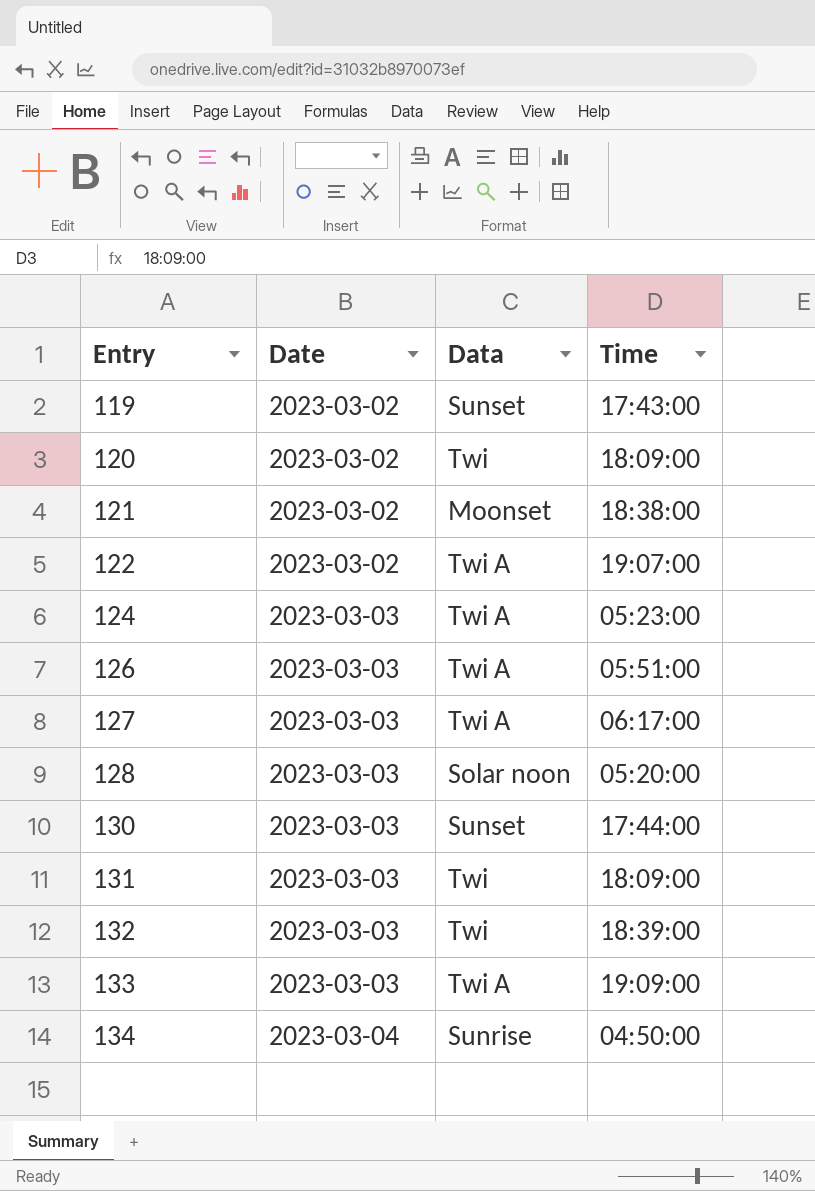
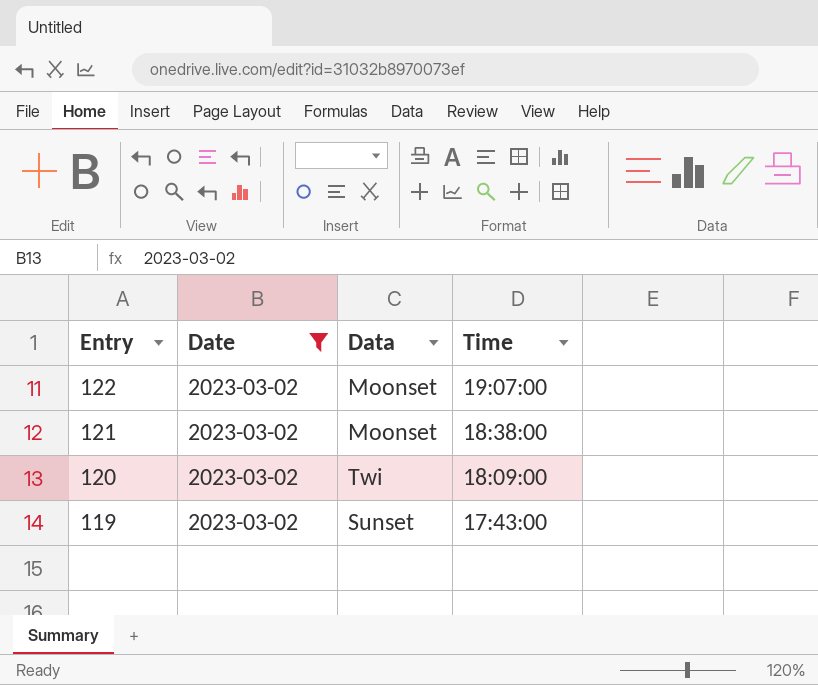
filter: none -> Date = 2023-03-02
row order: Entry ascending -> Entry descending
122 | Data: Twi A -> Moonset

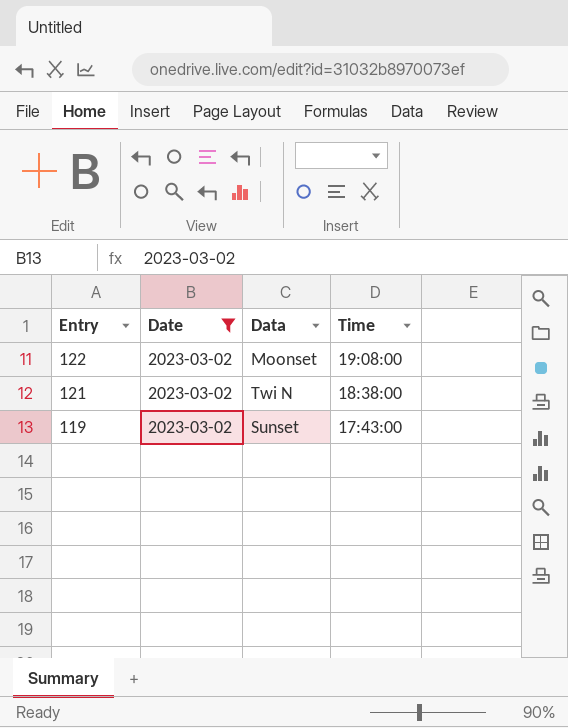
row 120: 2023-03-02 | Twi | 18:09:00 -> none
122 | Time: 19:07:00 -> 19:08:00
121 | Data: Moonset -> Twi N

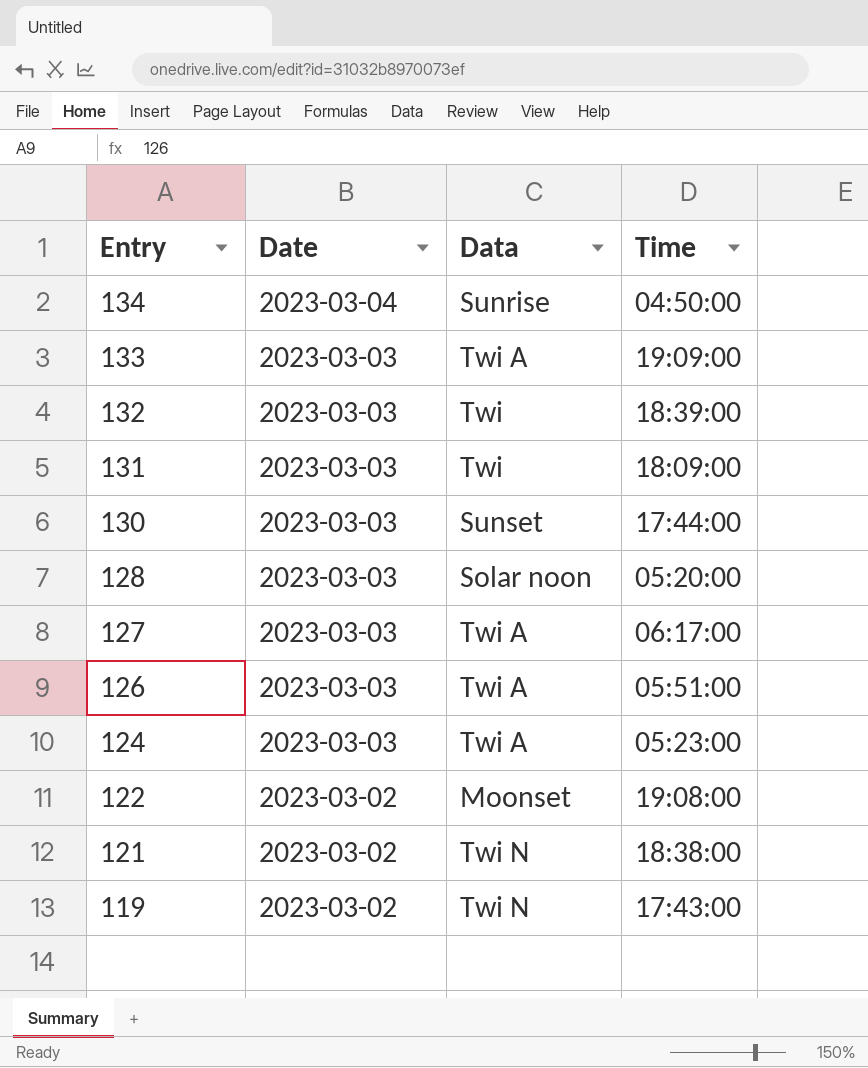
filter: Date = 2023-03-02 -> none
119 | Data: Sunset -> Twi N

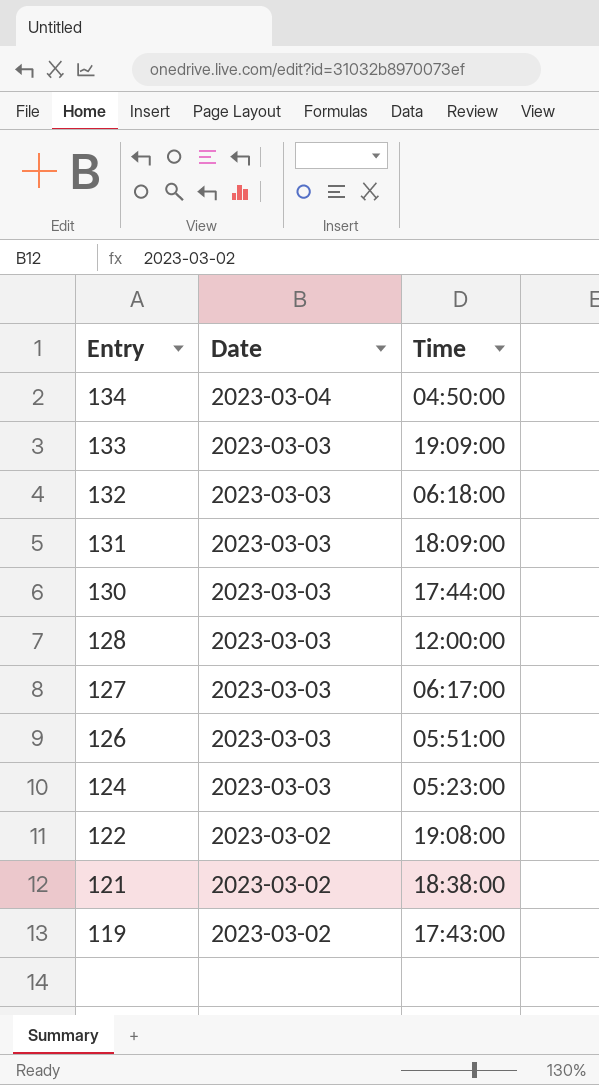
column Data | position: 3 -> none
132 | Time: 18:39:00 -> 06:18:00
128 | Time: 05:20:00 -> 12:00:00

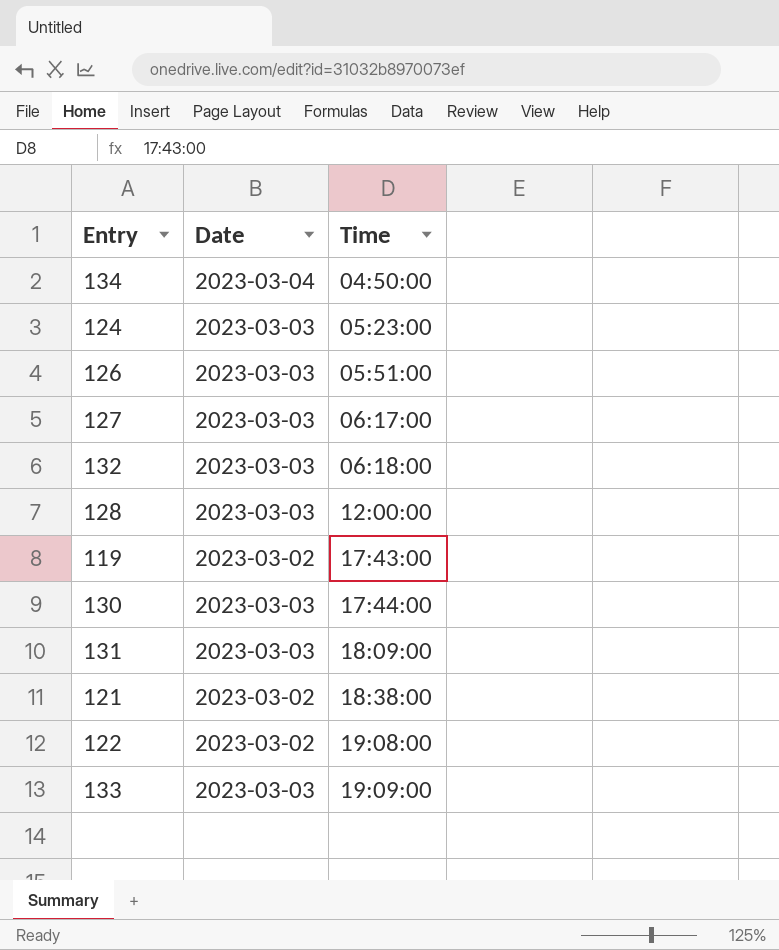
row order: Entry descending -> Time ascending

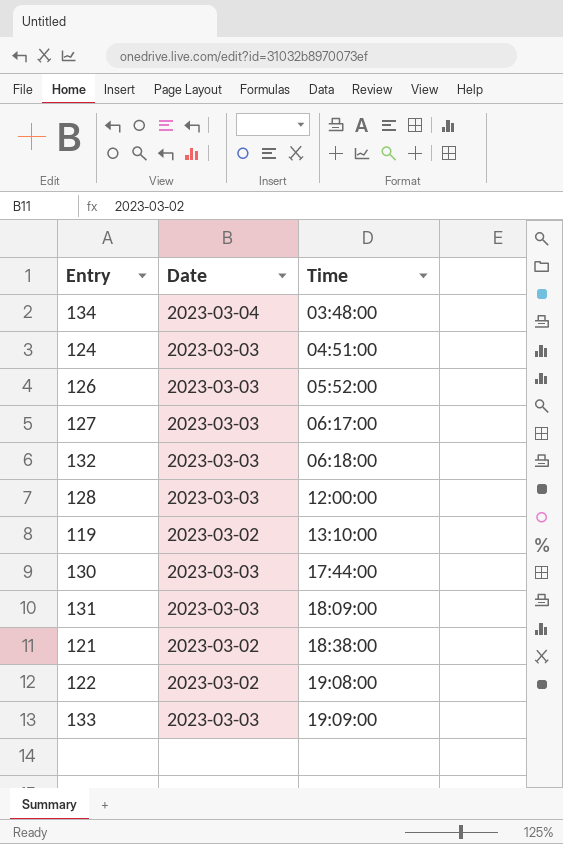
134 | Time: 04:50:00 -> 03:48:00
124 | Time: 05:23:00 -> 04:51:00
126 | Time: 05:51:00 -> 05:52:00
119 | Time: 17:43:00 -> 13:10:00

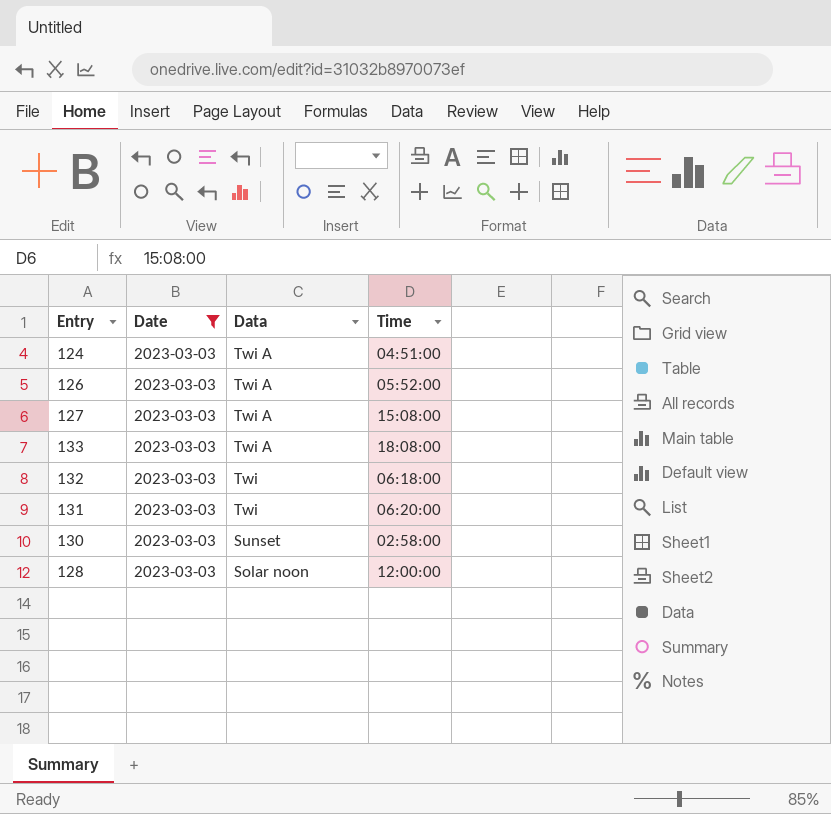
filter: none -> Date = 2023-03-03
row order: Time ascending -> Data descending
column Data | position: none -> 3
127 | Time: 06:17:00 -> 15:08:00
133 | Time: 19:09:00 -> 18:08:00
131 | Time: 18:09:00 -> 06:20:00
130 | Time: 17:44:00 -> 02:58:00

